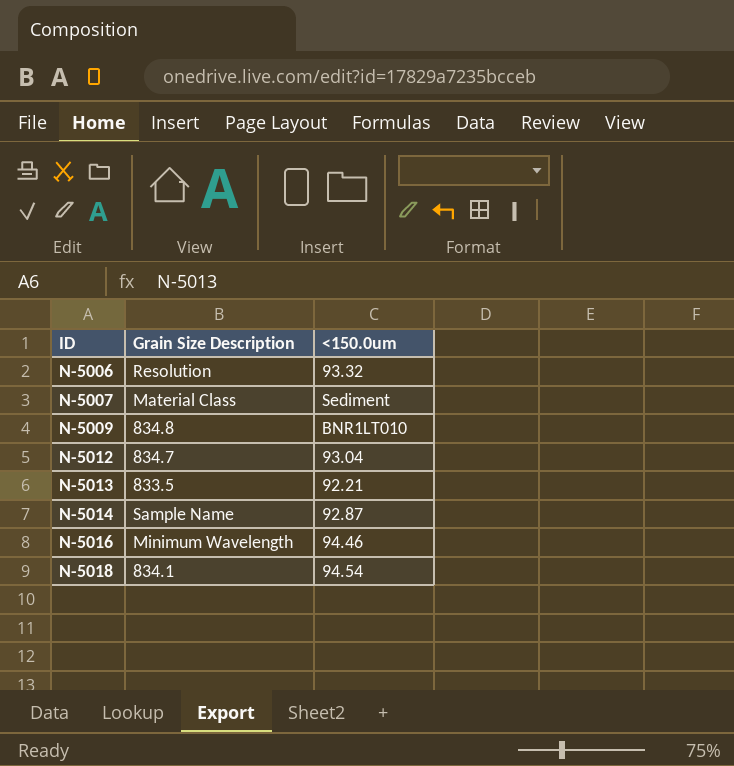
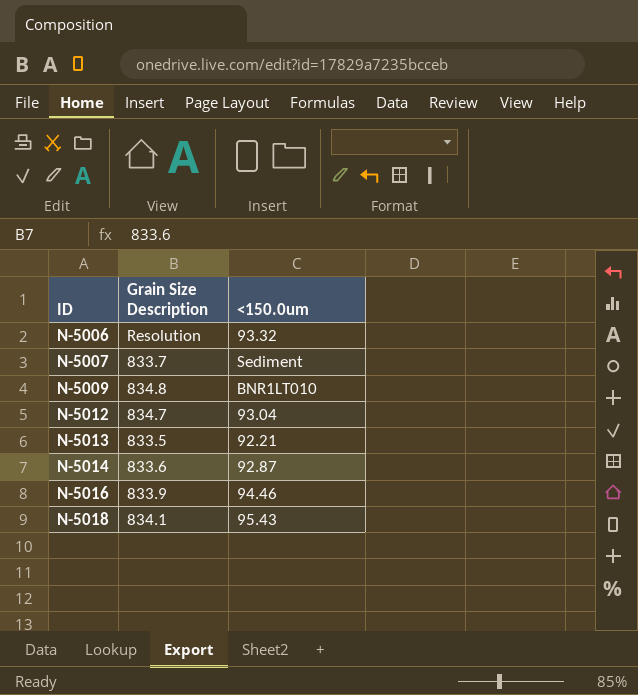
N-5007 | Grain Size Description: Material Class -> 833.7
N-5014 | Grain Size Description: Sample Name -> 833.6
N-5016 | Grain Size Description: Minimum Wavelength -> 833.9
N-5018 | <150.0um: 94.54 -> 95.43

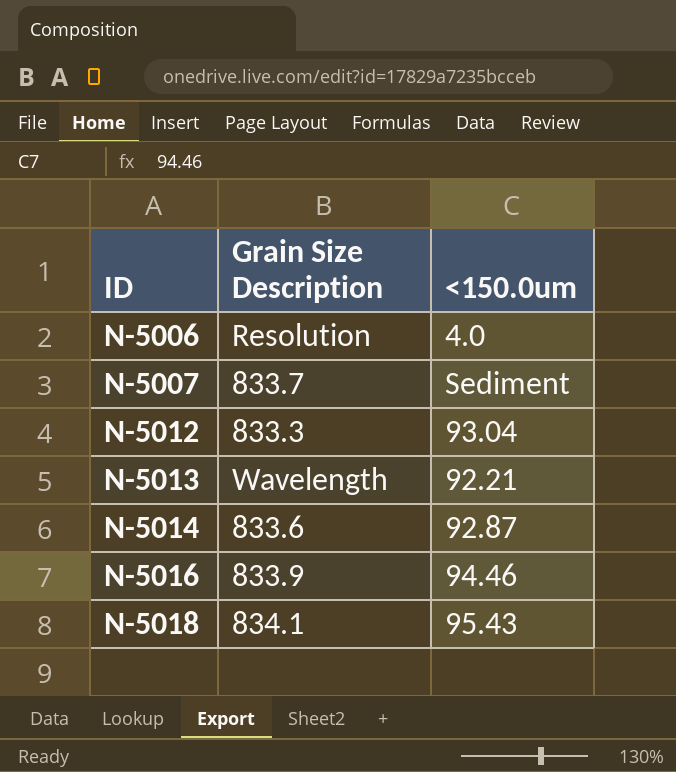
row N-5009: 834.8 | BNR1LT010 -> none
N-5006 | <150.0um: 93.32 -> 4.0
N-5012 | Grain Size Description: 834.7 -> 833.3
N-5013 | Grain Size Description: 833.5 -> Wavelength

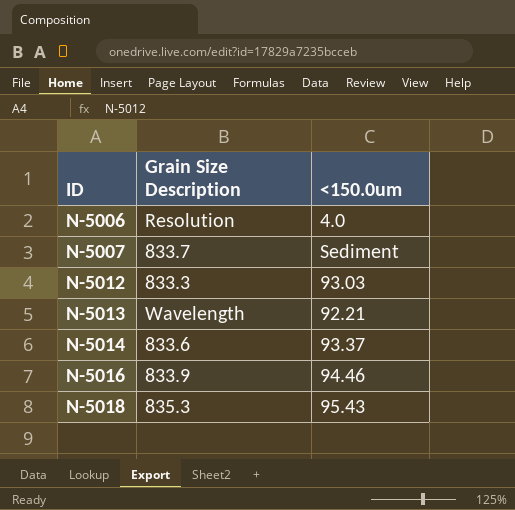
N-5012 | <150.0um: 93.04 -> 93.03
N-5014 | <150.0um: 92.87 -> 93.37
N-5018 | Grain Size Description: 834.1 -> 835.3

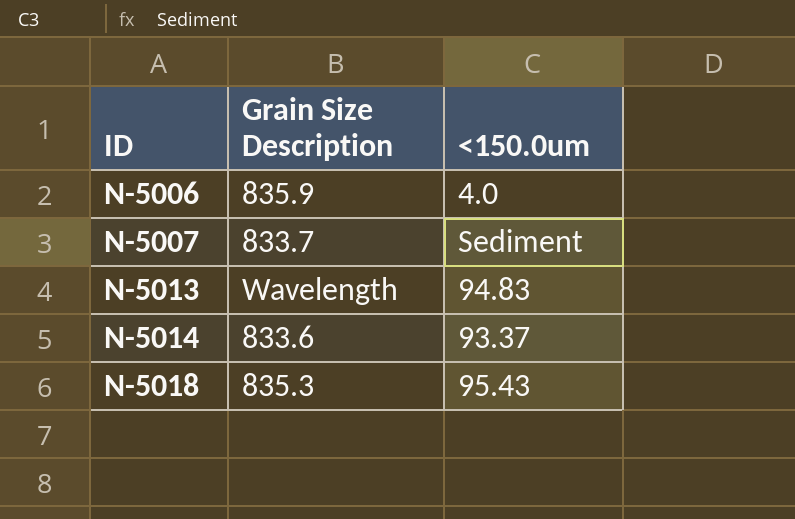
row N-5012: 833.3 | 93.03 -> none
row N-5016: 833.9 | 94.46 -> none
N-5006 | Grain Size Description: Resolution -> 835.9
N-5013 | <150.0um: 92.21 -> 94.83

